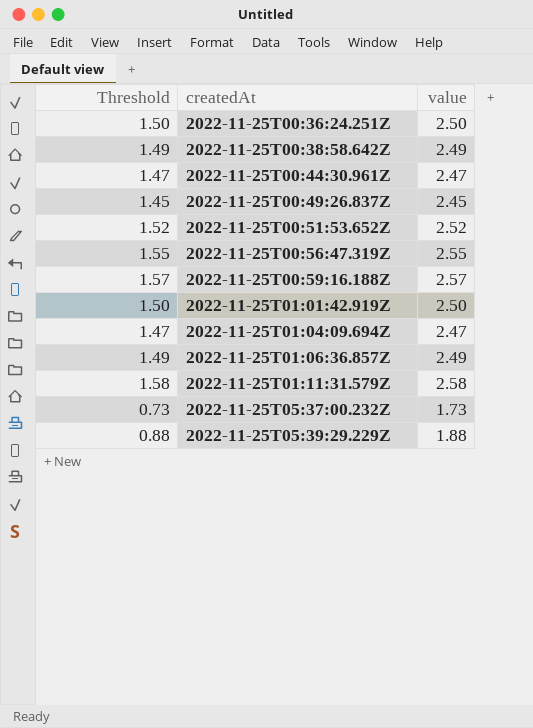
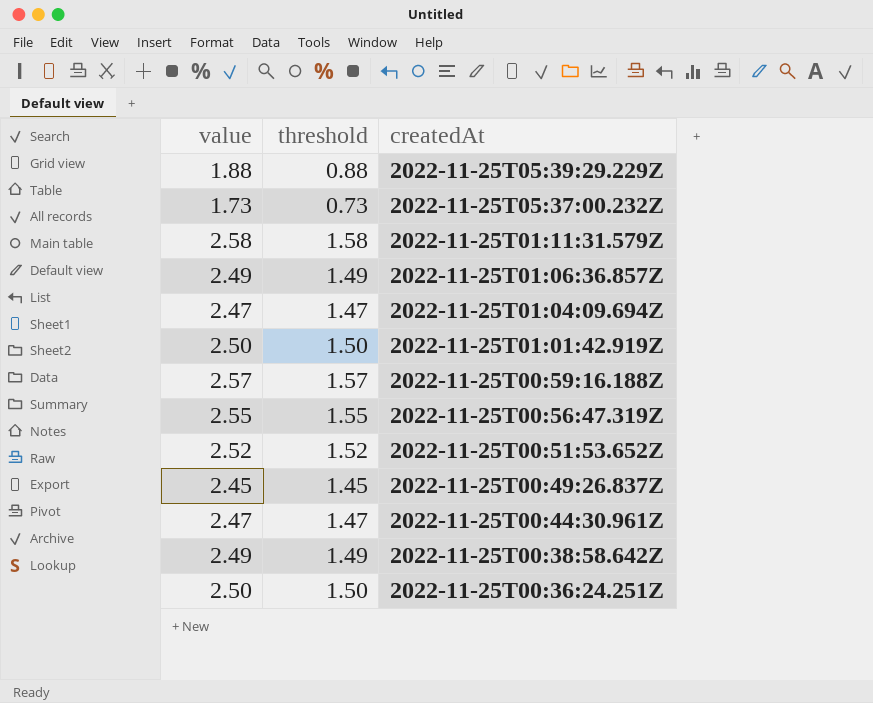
row order: createdAt ascending -> createdAt descending
column value | position: 3 -> 1
column name: Threshold -> threshold

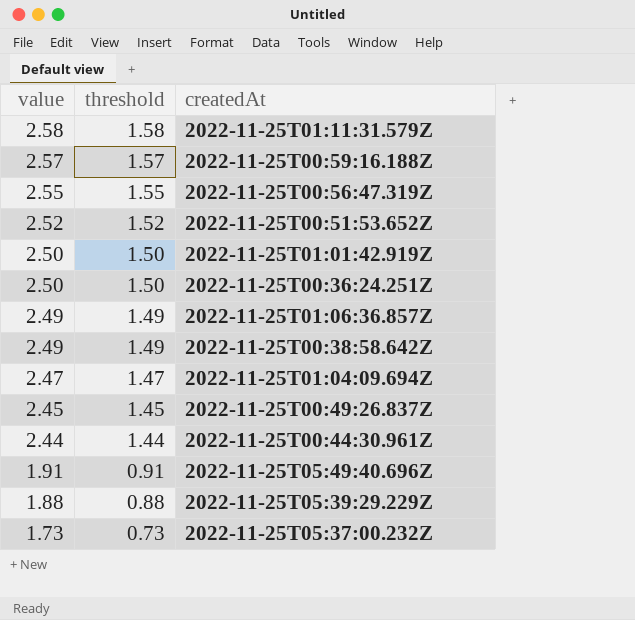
row order: createdAt descending -> value descending
2022-11-25T00:44:30.961Z | value: 2.47 -> 2.44
2022-11-25T00:44:30.961Z | threshold: 1.47 -> 1.44
row 2022-11-25T05:49:40.696Z: none -> 1.91 | 0.91

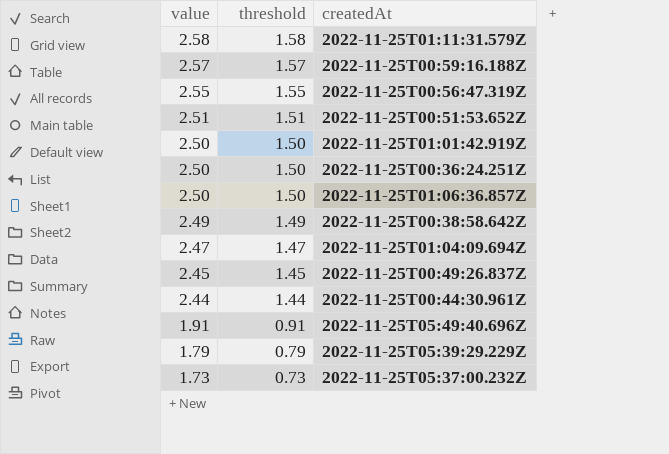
2022-11-25T00:51:53.652Z | value: 2.52 -> 2.51
2022-11-25T00:51:53.652Z | threshold: 1.52 -> 1.51
2022-11-25T01:06:36.857Z | value: 2.49 -> 2.50
2022-11-25T01:06:36.857Z | threshold: 1.49 -> 1.50
2022-11-25T05:39:29.229Z | value: 1.88 -> 1.79
2022-11-25T05:39:29.229Z | threshold: 0.88 -> 0.79

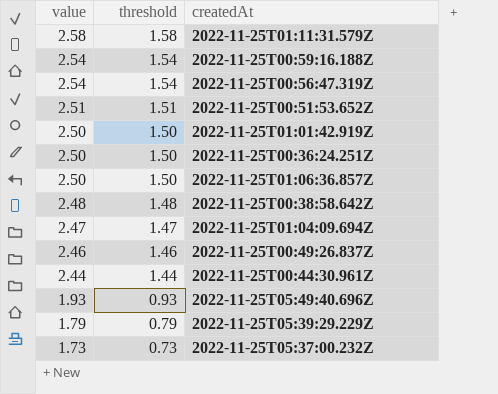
2022-11-25T00:59:16.188Z | value: 2.57 -> 2.54
2022-11-25T00:59:16.188Z | threshold: 1.57 -> 1.54
2022-11-25T00:56:47.319Z | value: 2.55 -> 2.54
2022-11-25T00:56:47.319Z | threshold: 1.55 -> 1.54
2022-11-25T00:38:58.642Z | value: 2.49 -> 2.48
2022-11-25T00:38:58.642Z | threshold: 1.49 -> 1.48
2022-11-25T00:49:26.837Z | value: 2.45 -> 2.46
2022-11-25T00:49:26.837Z | threshold: 1.45 -> 1.46
2022-11-25T05:49:40.696Z | value: 1.91 -> 1.93
2022-11-25T05:49:40.696Z | threshold: 0.91 -> 0.93

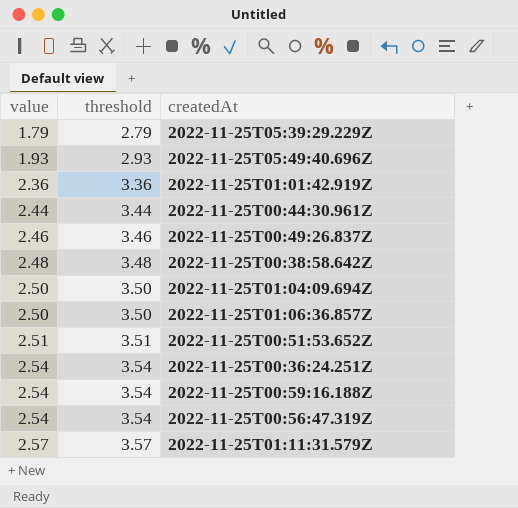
row order: value descending -> value ascending
column threshold | formula: [value] - 1 -> [value] + 1
row 2022-11-25T05:37:00.232Z: 1.73 | 0.73 -> none
2022-11-25T01:01:42.919Z | value: 2.50 -> 2.36
2022-11-25T01:04:09.694Z | value: 2.47 -> 2.50
2022-11-25T00:36:24.251Z | value: 2.50 -> 2.54
2022-11-25T01:11:31.579Z | value: 2.58 -> 2.57

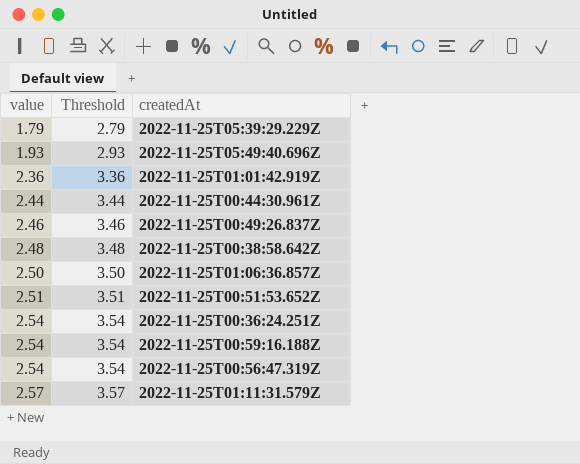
column name: threshold -> Threshold
row 2022-11-25T01:04:09.694Z: 2.50 | 3.50 -> none

